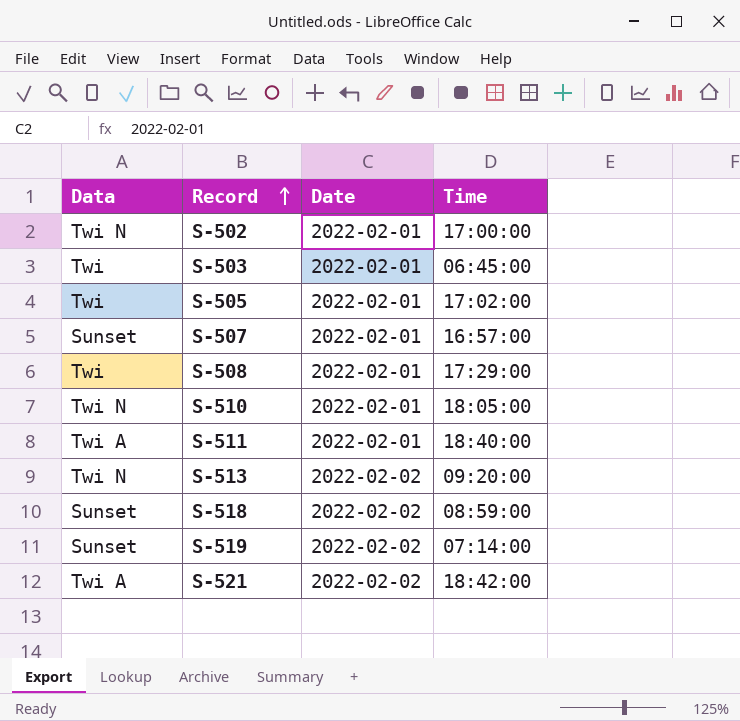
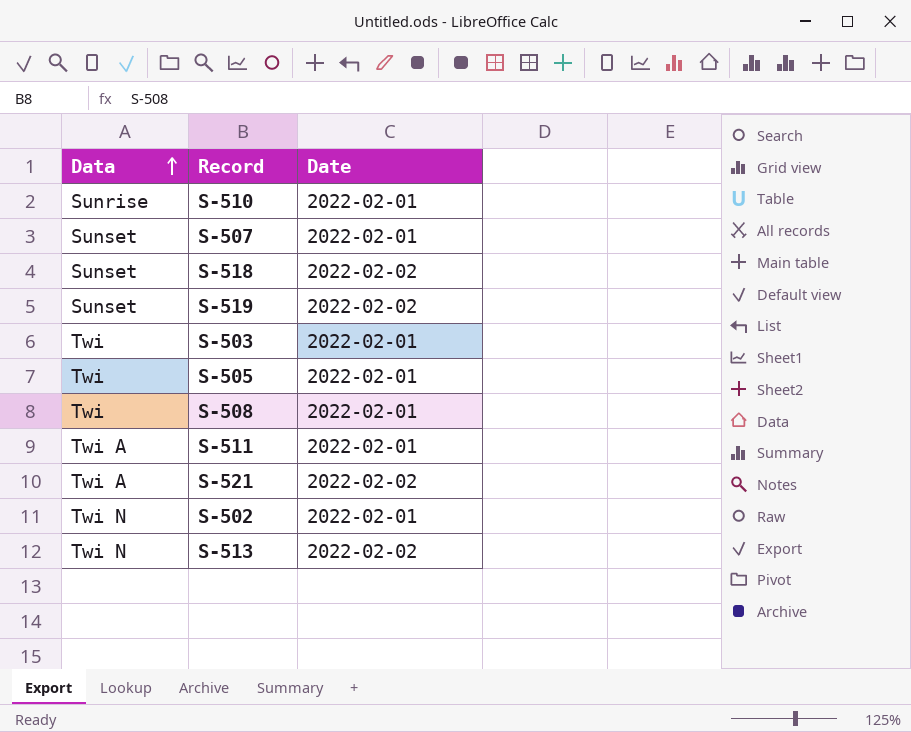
row order: Record ascending -> Data ascending
column Time | position: 4 -> none
S-510 | Data: Twi N -> Sunrise

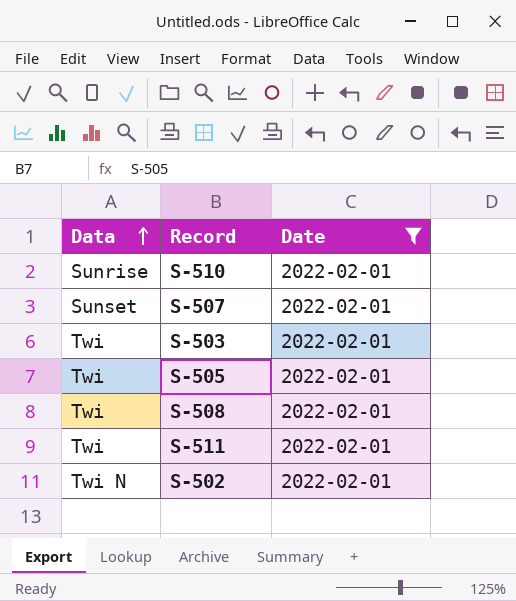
filter: none -> Date = 2022-02-01
S-511 | Data: Twi A -> Twi

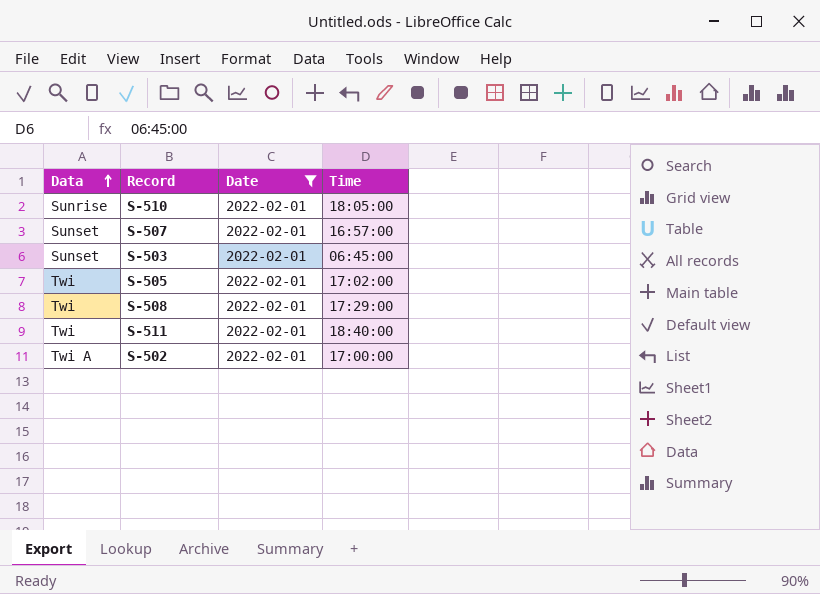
column Time | position: none -> 4
S-503 | Data: Twi -> Sunset
S-502 | Data: Twi N -> Twi A

